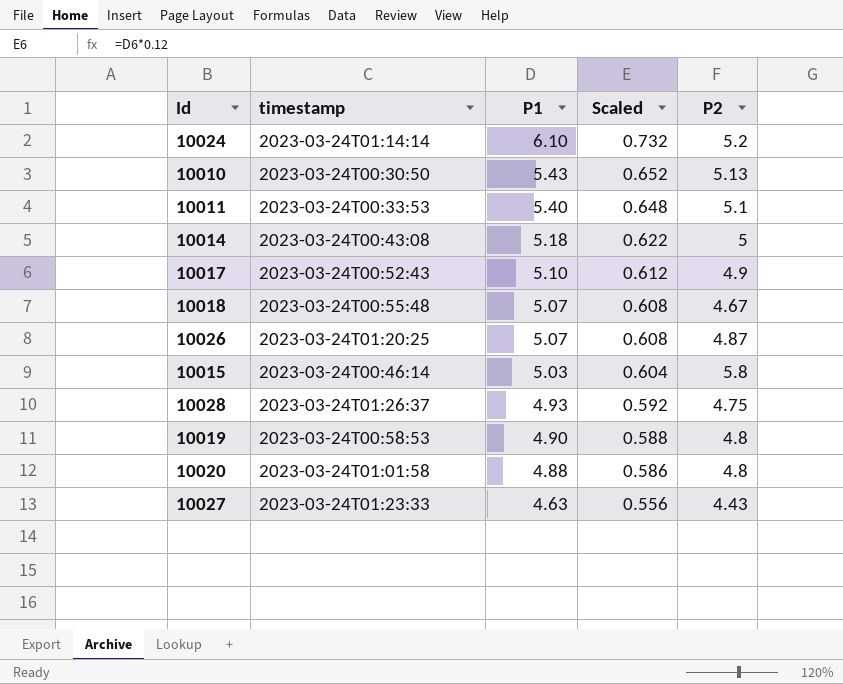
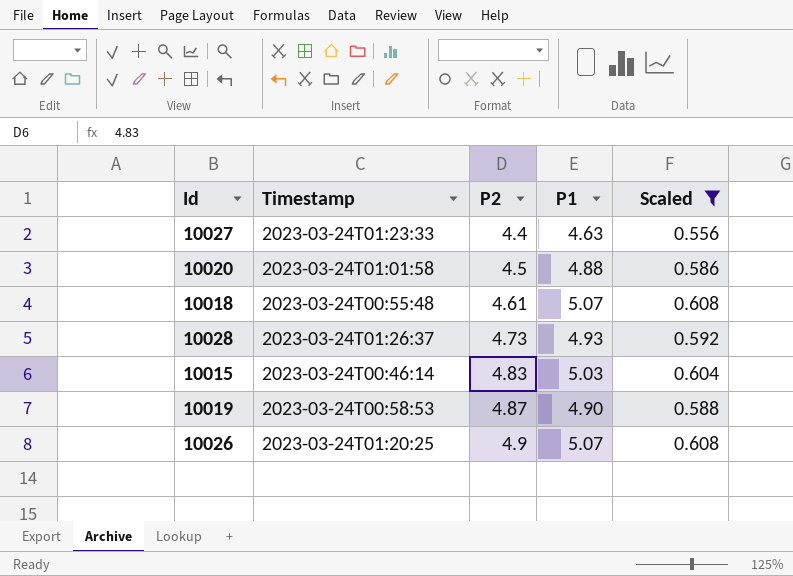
filter: none -> Scaled <= 0.608
row order: P1 descending -> P2 ascending
column name: timestamp -> Timestamp
column P2 | position: 5 -> 3
10027 | P2: 4.43 -> 4.4
10020 | P2: 4.8 -> 4.5
10018 | P2: 4.67 -> 4.61
10028 | P2: 4.75 -> 4.73
10015 | P2: 5.8 -> 4.83
10019 | P2: 4.8 -> 4.87
10026 | P2: 4.87 -> 4.9

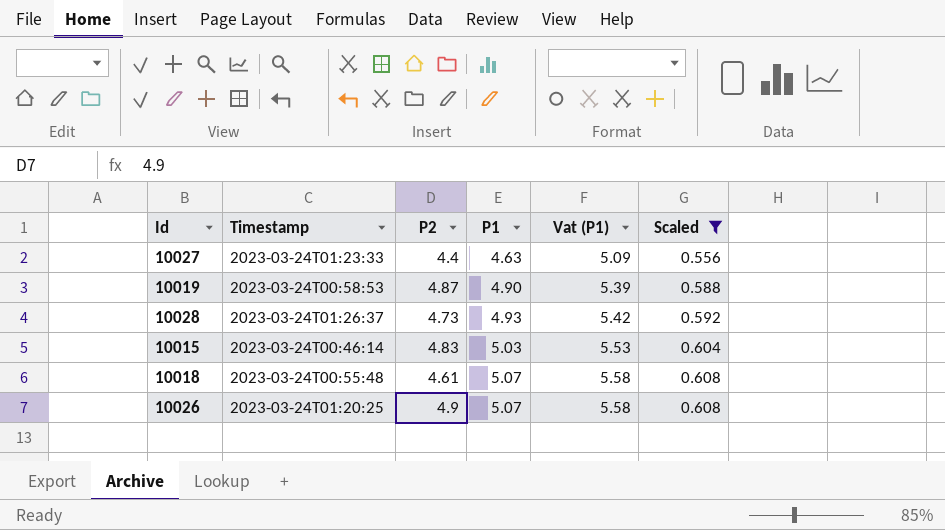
row order: P2 ascending -> P1 ascending
column Vat (P1) | formula: none -> [P1] * 1.1
row 10020: 2023-03-24T01:01:58 | 4.5 | 4.88 | 0.586 -> none

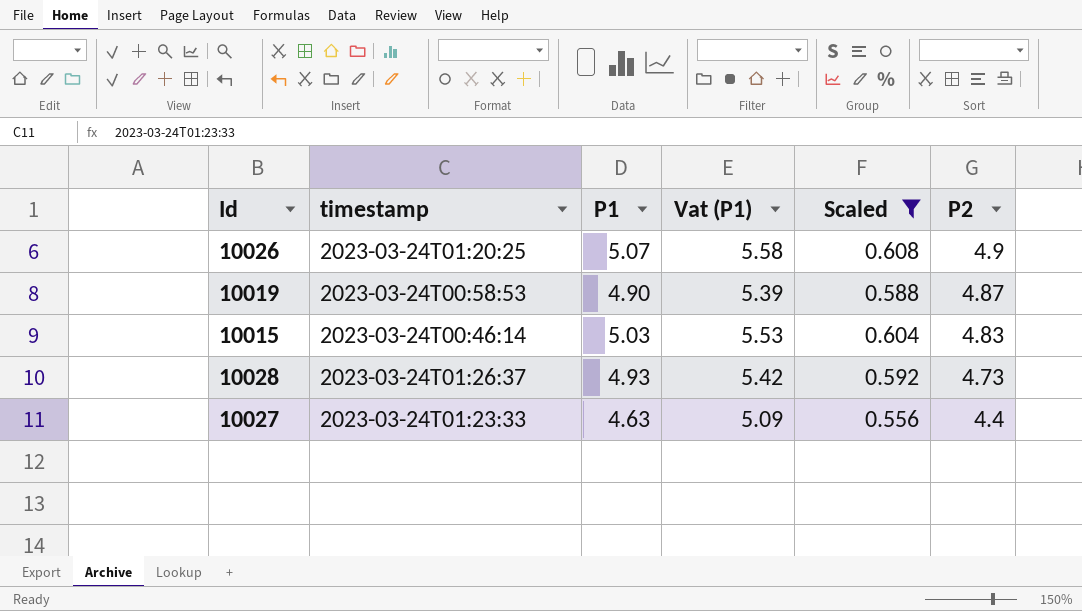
row order: P1 ascending -> P2 descending
column name: Timestamp -> timestamp
column P2 | position: 3 -> 6
row 10018: 2023-03-24T00:55:48 | 4.61 | 5.07 | 5.58 | 0.608 -> none

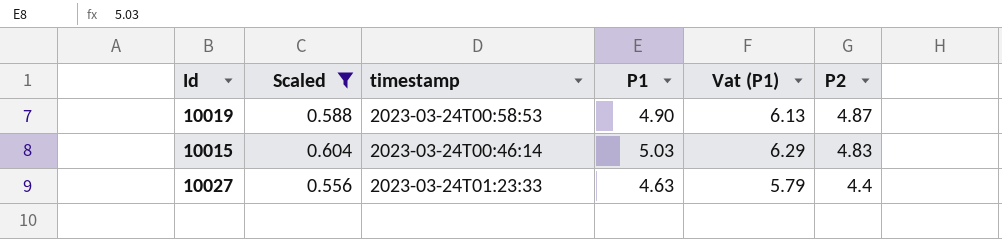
column Scaled | position: 5 -> 2
column Vat (P1) | formula: [P1] * 1.1 -> [P1] * 1.25
row 10026: 2023-03-24T01:20:25 | 5.07 | 5.58 | 0.608 | 4.9 -> none
row 10028: 2023-03-24T01:26:37 | 4.93 | 5.42 | 0.592 | 4.73 -> none

